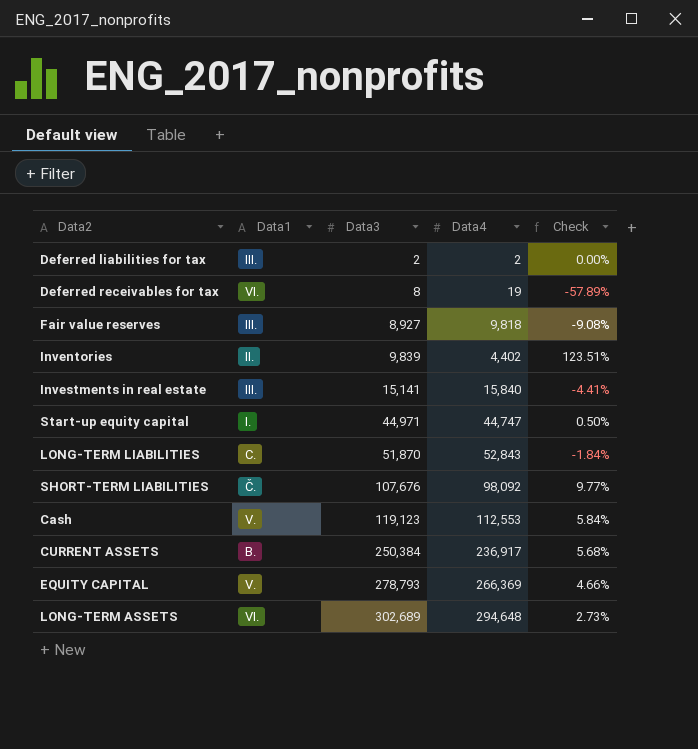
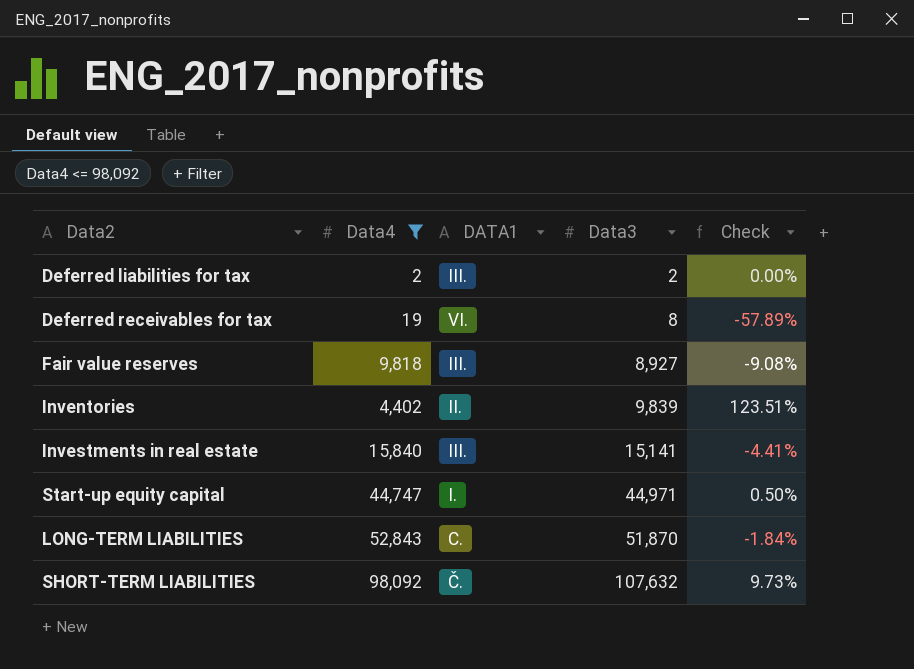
filter: none -> Data4 <= 98,092
column Data4 | position: 4 -> 2
column name: Data1 -> DATA1
SHORT-TERM LIABILITIES | Data3: 107,676 -> 107,632
SHORT-TERM LIABILITIES | Check: 9.77% -> 9.73%

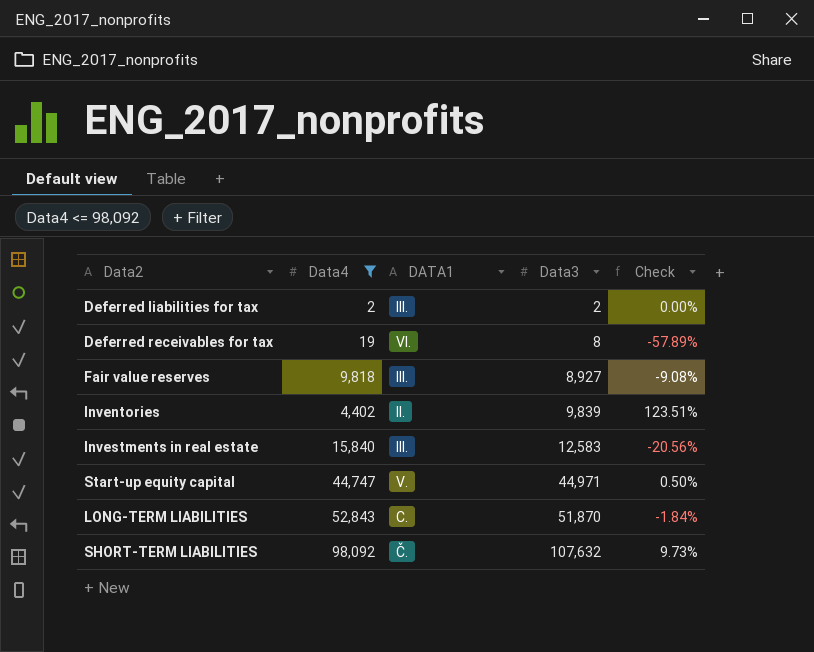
Investments in real estate | Data3: 15,141 -> 12,583
Investments in real estate | Check: -4.41% -> -20.56%
Start-up equity capital | DATA1: I. -> V.

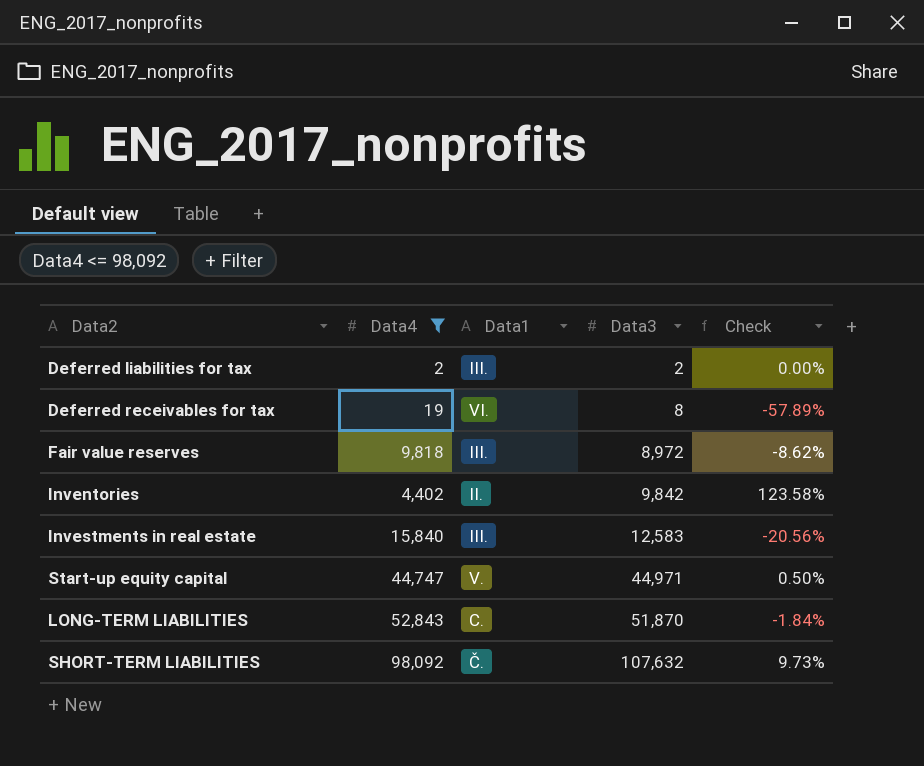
column name: DATA1 -> Data1
Fair value reserves | Data3: 8,927 -> 8,972
Fair value reserves | Check: -9.08% -> -8.62%
Inventories | Data3: 9,839 -> 9,842
Inventories | Check: 123.51% -> 123.58%

